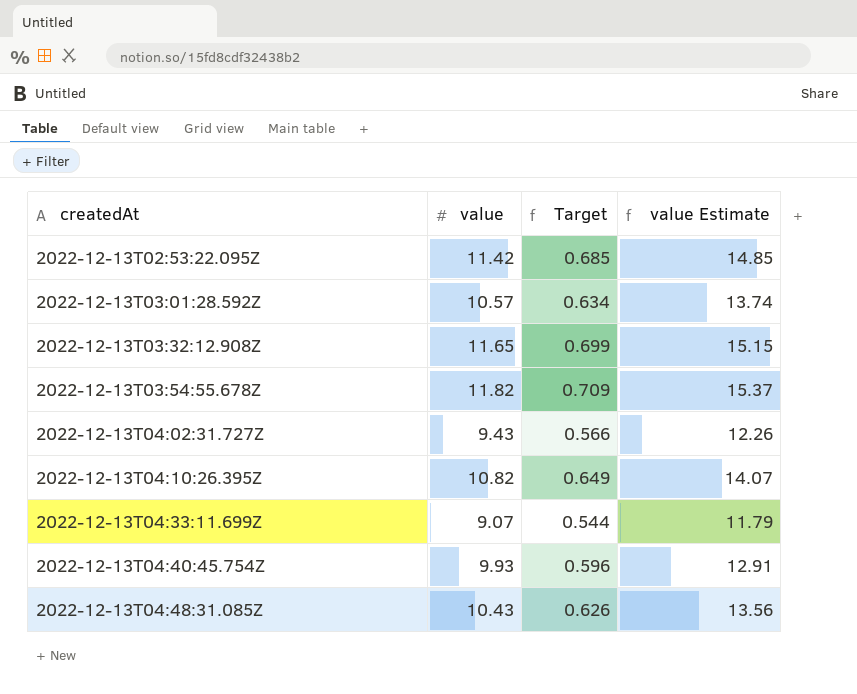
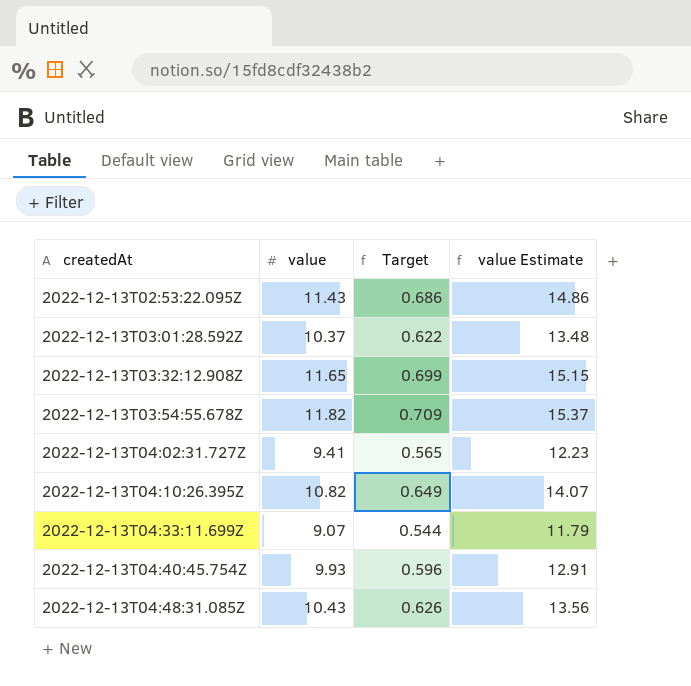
2022-12-13T02:53:22.095Z | value: 11.42 -> 11.43
2022-12-13T02:53:22.095Z | Target: 0.685 -> 0.686
2022-12-13T02:53:22.095Z | value Estimate: 14.85 -> 14.86
2022-12-13T03:01:28.592Z | value: 10.57 -> 10.37
2022-12-13T03:01:28.592Z | Target: 0.634 -> 0.622
2022-12-13T03:01:28.592Z | value Estimate: 13.74 -> 13.48
2022-12-13T04:02:31.727Z | value: 9.43 -> 9.41
2022-12-13T04:02:31.727Z | Target: 0.566 -> 0.565
2022-12-13T04:02:31.727Z | value Estimate: 12.26 -> 12.23

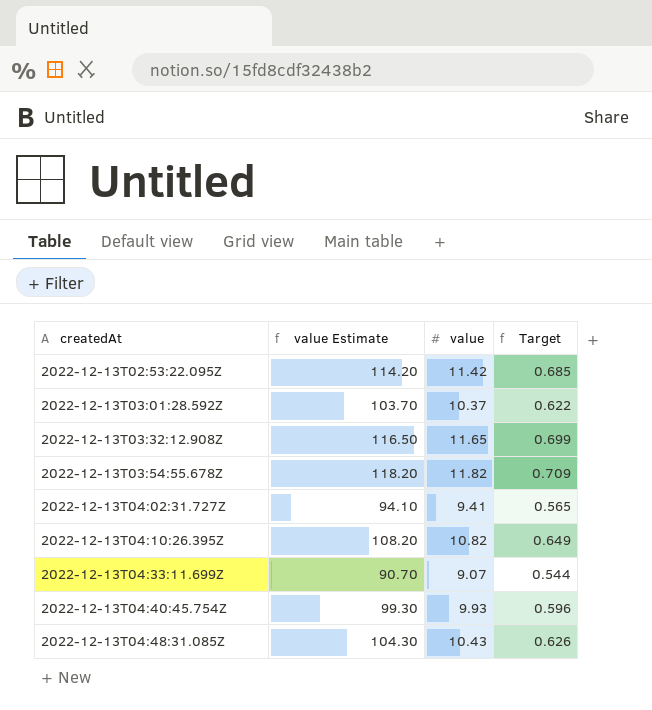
column value Estimate | formula: [value] * 1.3 -> [value] * 10
column value Estimate | position: 4 -> 2
2022-12-13T02:53:22.095Z | value: 11.43 -> 11.42
2022-12-13T02:53:22.095Z | Target: 0.686 -> 0.685

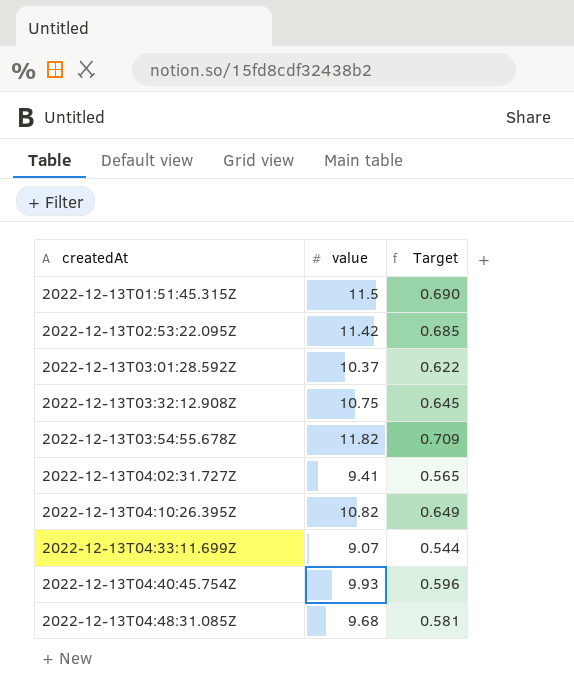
column value Estimate | formula: [value] * 10 -> none
row 2022-12-13T01:51:45.315Z: none -> 11.5 | 0.690
2022-12-13T03:32:12.908Z | value: 11.65 -> 10.75
2022-12-13T03:32:12.908Z | Target: 0.699 -> 0.645
2022-12-13T04:48:31.085Z | value: 10.43 -> 9.68
2022-12-13T04:48:31.085Z | Target: 0.626 -> 0.581

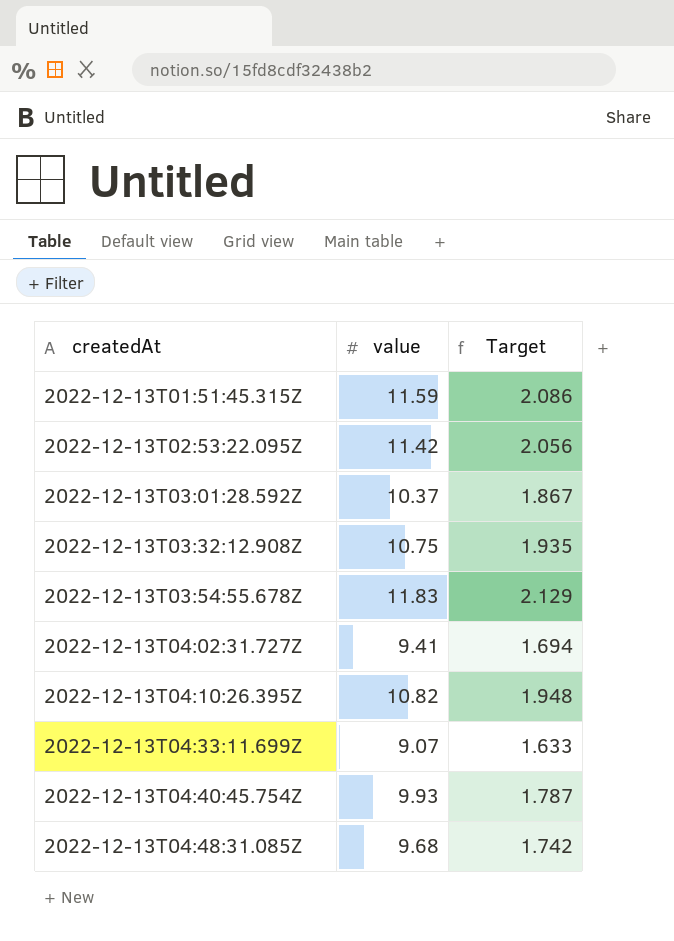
column Target | formula: [value] * 0.06 -> [value] * 0.18
2022-12-13T01:51:45.315Z | value: 11.5 -> 11.59
2022-12-13T03:54:55.678Z | value: 11.82 -> 11.83

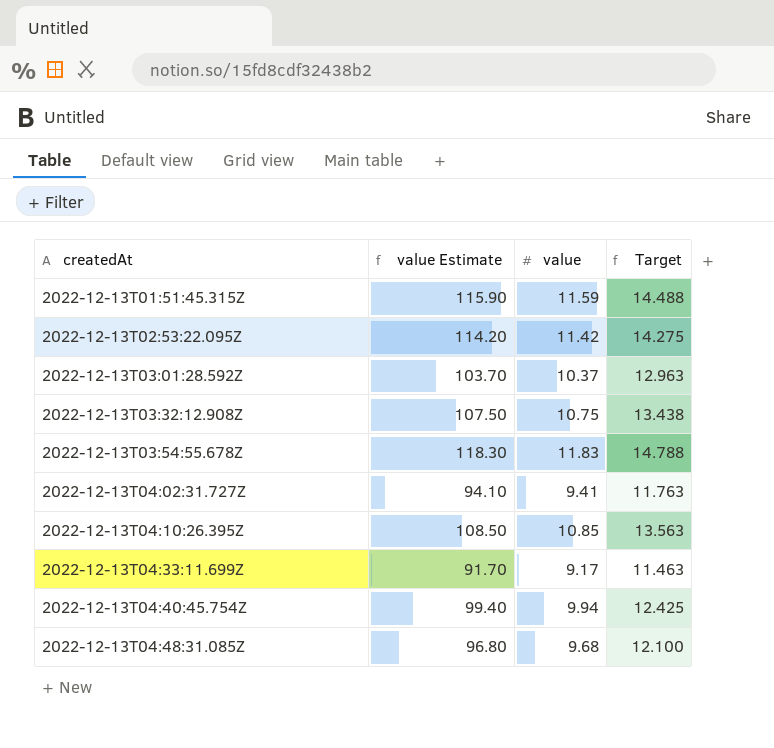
column value Estimate | formula: none -> [value] * 10
column Target | formula: [value] * 0.18 -> [value] * 1.25
2022-12-13T04:10:26.395Z | value: 10.82 -> 10.85
2022-12-13T04:33:11.699Z | value: 9.07 -> 9.17
2022-12-13T04:40:45.754Z | value: 9.93 -> 9.94

